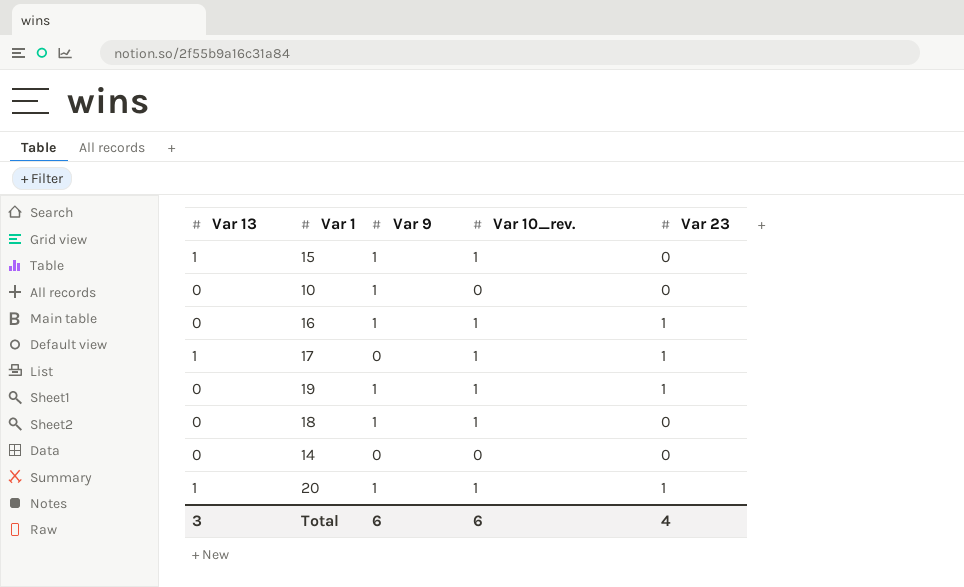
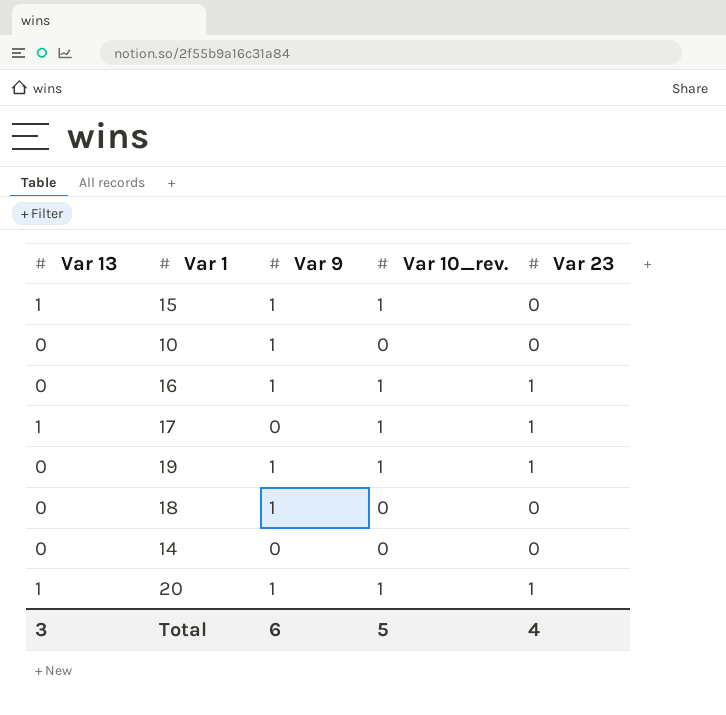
18 | Var 10_rev.: 1 -> 0
Total | Var 10_rev.: 6 -> 5

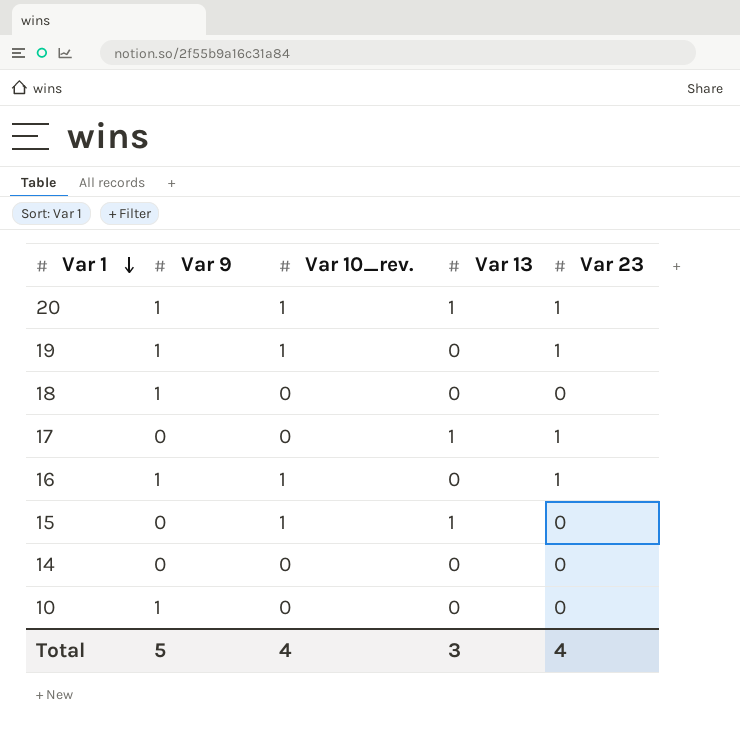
row order: none -> Var 1 descending
column Var 13 | position: 1 -> 4
17 | Var 10_rev.: 1 -> 0
15 | Var 9: 1 -> 0
Total | Var 9: 6 -> 5
Total | Var 10_rev.: 5 -> 4

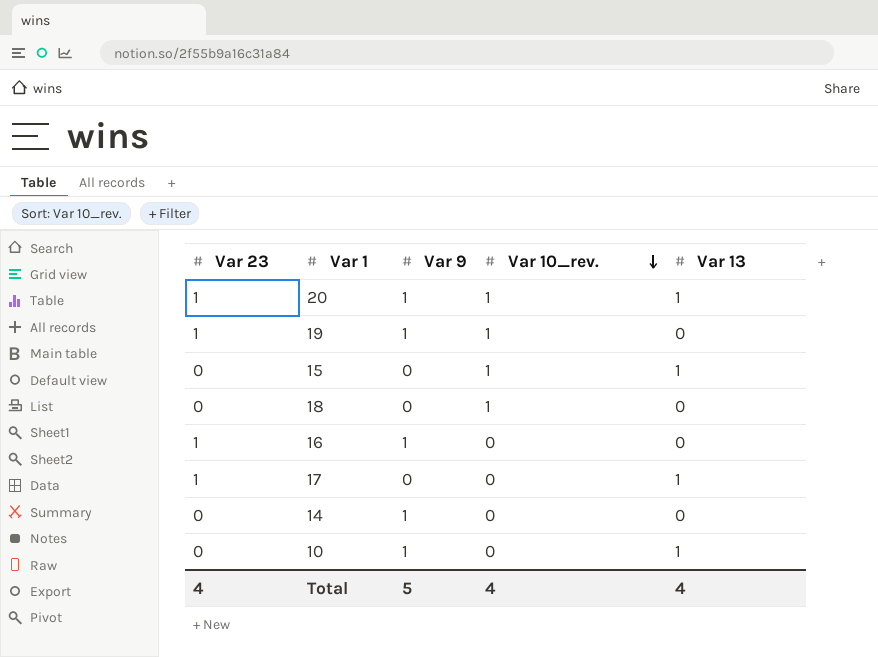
row order: Var 1 descending -> Var 10_rev. descending
column Var 23 | position: 5 -> 1
18 | Var 9: 1 -> 0
18 | Var 10_rev.: 0 -> 1
16 | Var 10_rev.: 1 -> 0
14 | Var 9: 0 -> 1
10 | Var 13: 0 -> 1
Total | Var 13: 3 -> 4

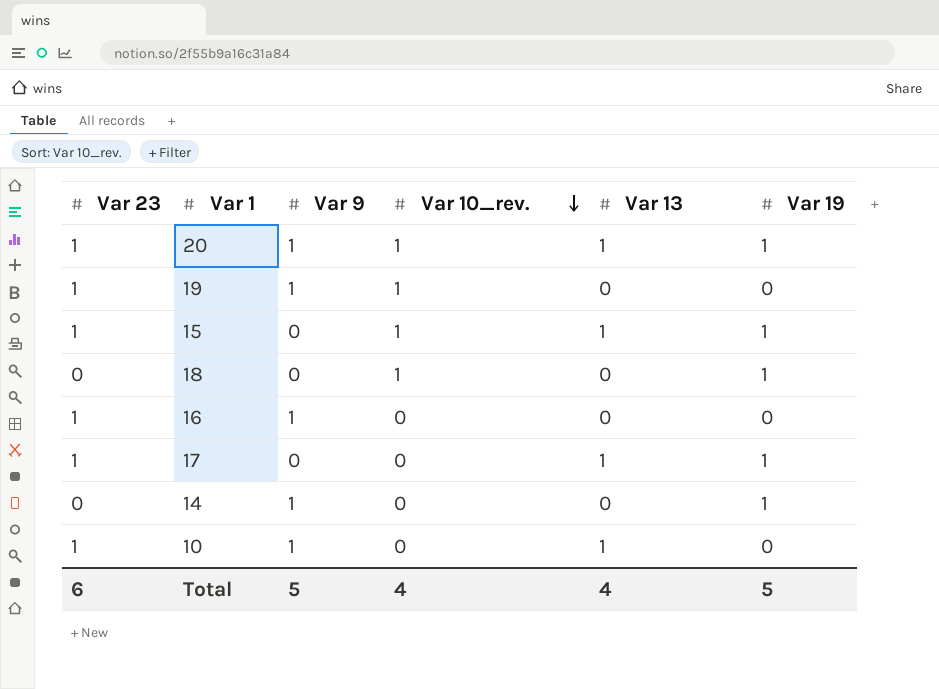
column Var 19 | position: none -> 6
15 | Var 23: 0 -> 1
10 | Var 23: 0 -> 1
Total | Var 23: 4 -> 6

